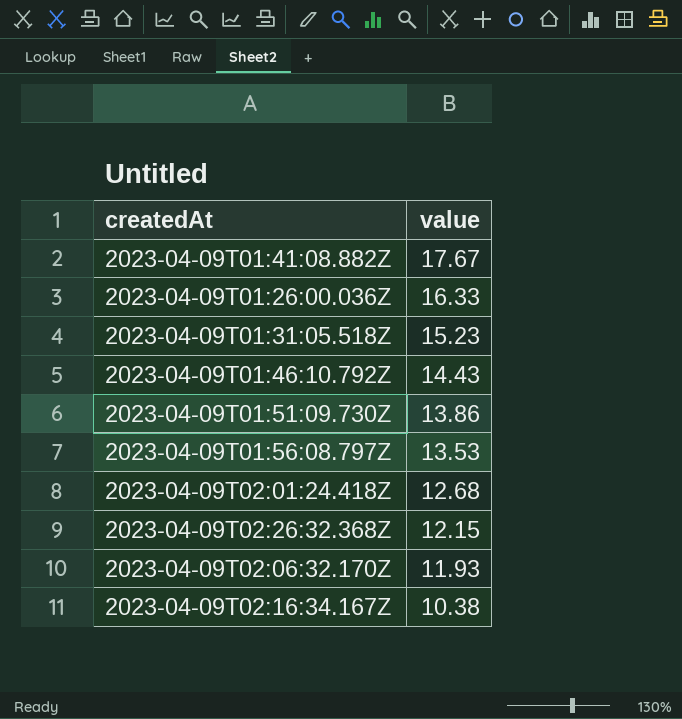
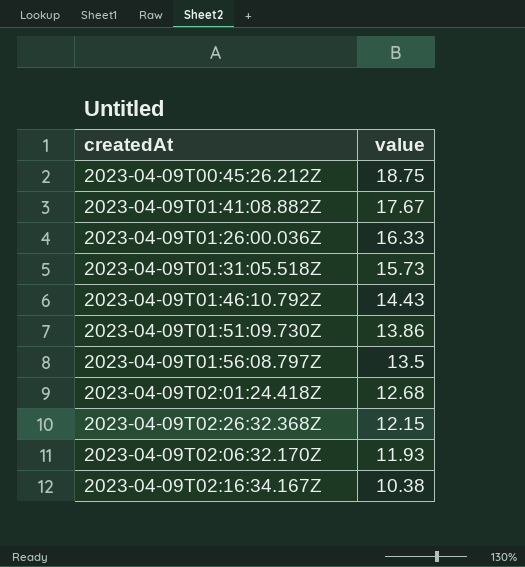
row 2023-04-09T00:45:26.212Z: none -> 18.75
2023-04-09T01:31:05.518Z | value: 15.23 -> 15.73
2023-04-09T01:56:08.797Z | value: 13.53 -> 13.5

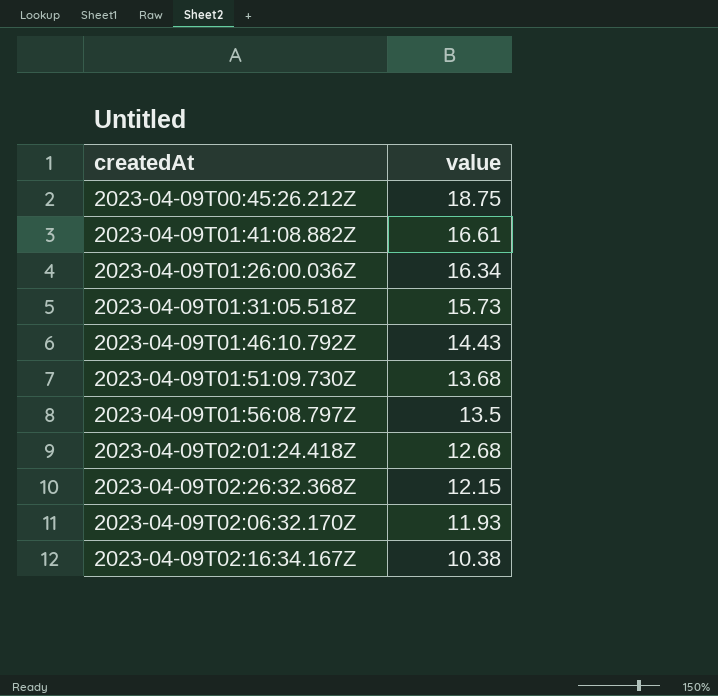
2023-04-09T01:41:08.882Z | value: 17.67 -> 16.61
2023-04-09T01:26:00.036Z | value: 16.33 -> 16.34
2023-04-09T01:51:09.730Z | value: 13.86 -> 13.68

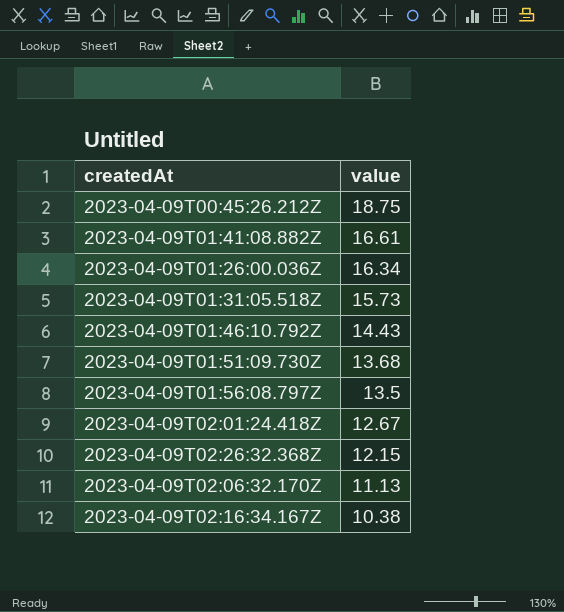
2023-04-09T02:01:24.418Z | value: 12.68 -> 12.67
2023-04-09T02:06:32.170Z | value: 11.93 -> 11.13

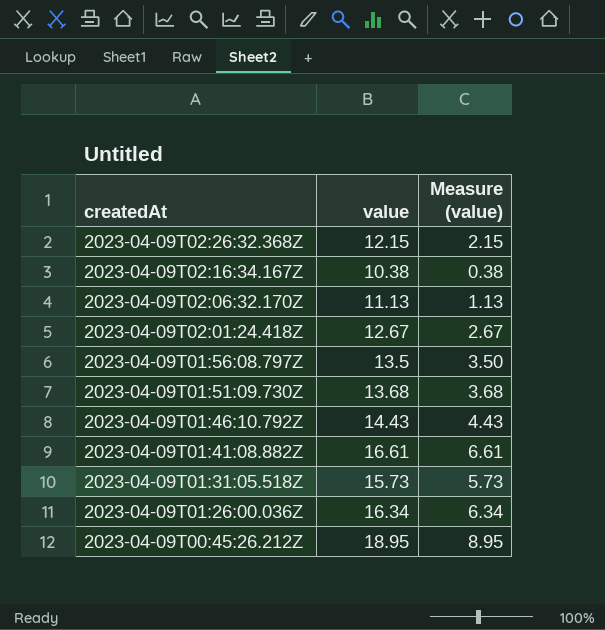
row order: value descending -> createdAt descending
column Measure (value) | formula: none -> [value] - 10
2023-04-09T00:45:26.212Z | value: 18.75 -> 18.95

